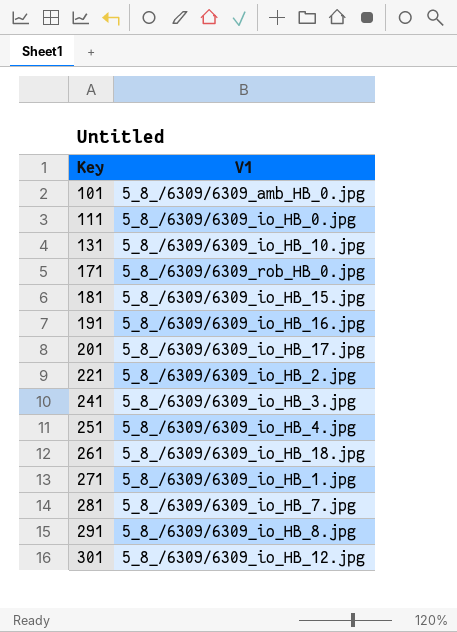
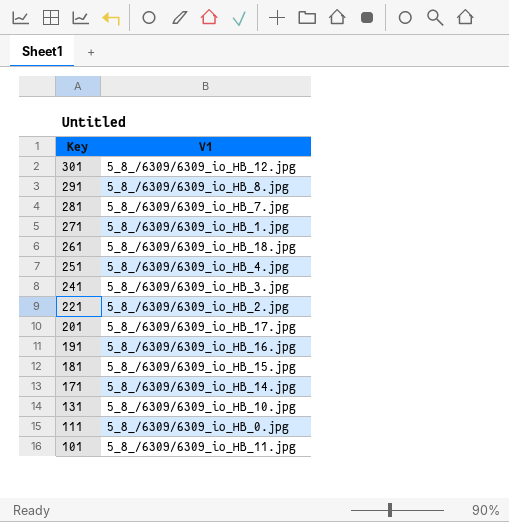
row order: Key ascending -> Key descending
171 | V1: 5_8_/6309/6309_rob_HB_0.jpg -> 5_8_/6309/6309_io_HB_14.jpg
101 | V1: 5_8_/6309/6309_amb_HB_0.jpg -> 5_8_/6309/6309_io_HB_11.jpg

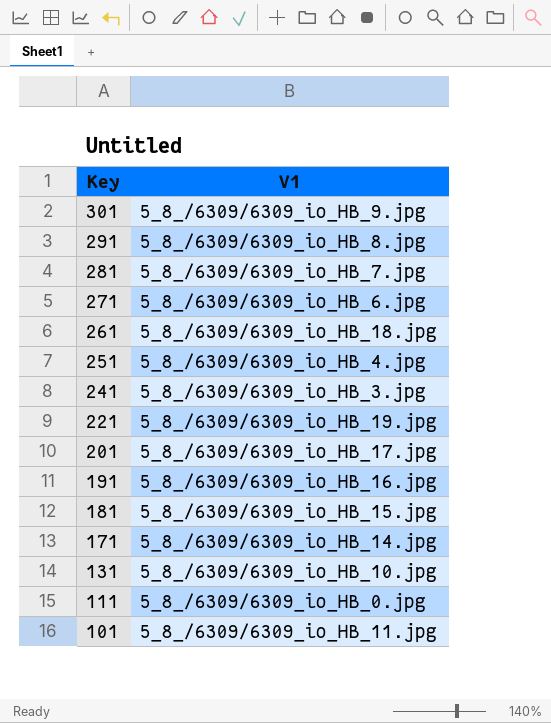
301 | V1: 5_8_/6309/6309_io_HB_12.jpg -> 5_8_/6309/6309_io_HB_9.jpg
271 | V1: 5_8_/6309/6309_io_HB_1.jpg -> 5_8_/6309/6309_io_HB_6.jpg
221 | V1: 5_8_/6309/6309_io_HB_2.jpg -> 5_8_/6309/6309_io_HB_19.jpg

